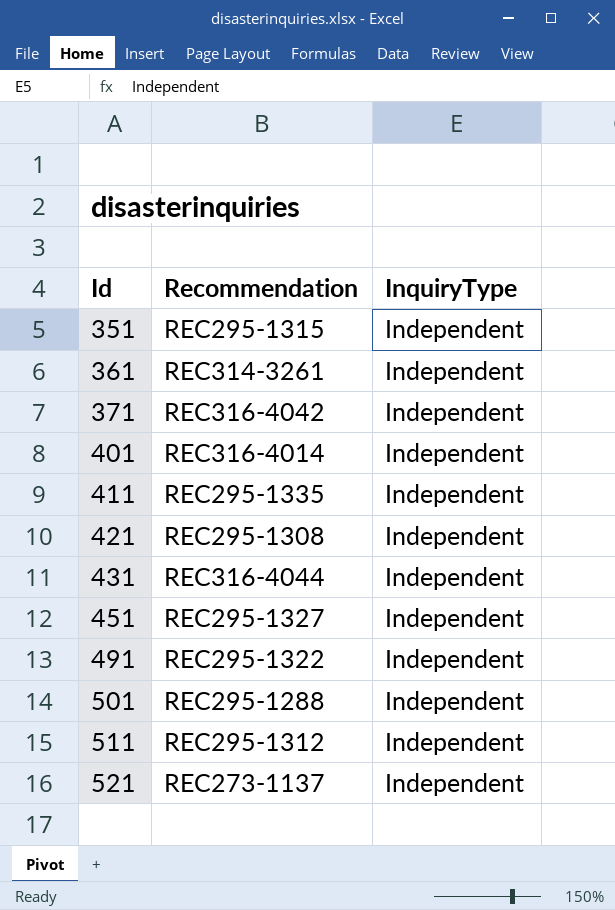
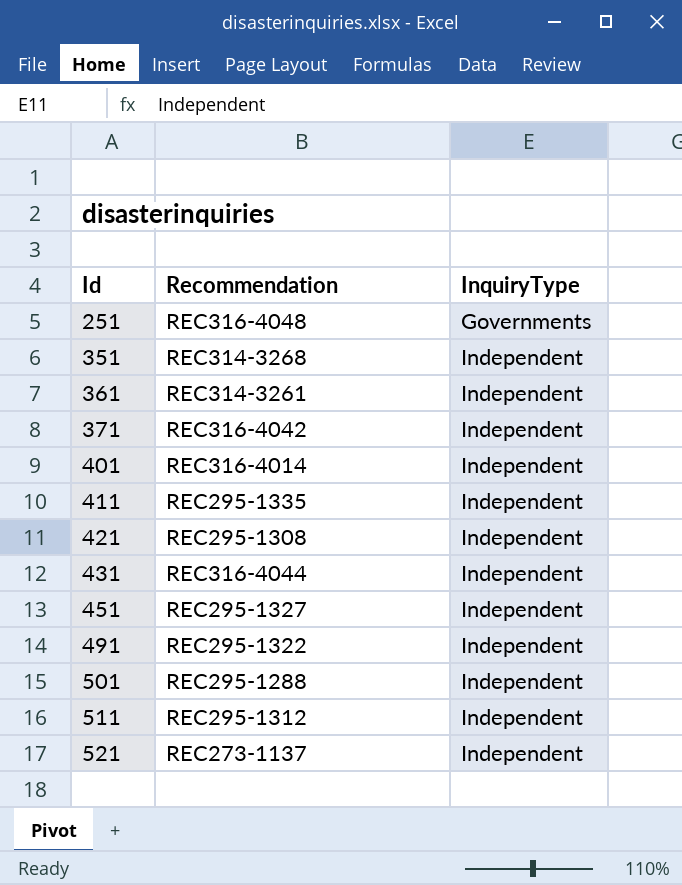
row 251: none -> REC316-4048 | Governments
351 | Recommendation: REC295-1315 -> REC314-3268

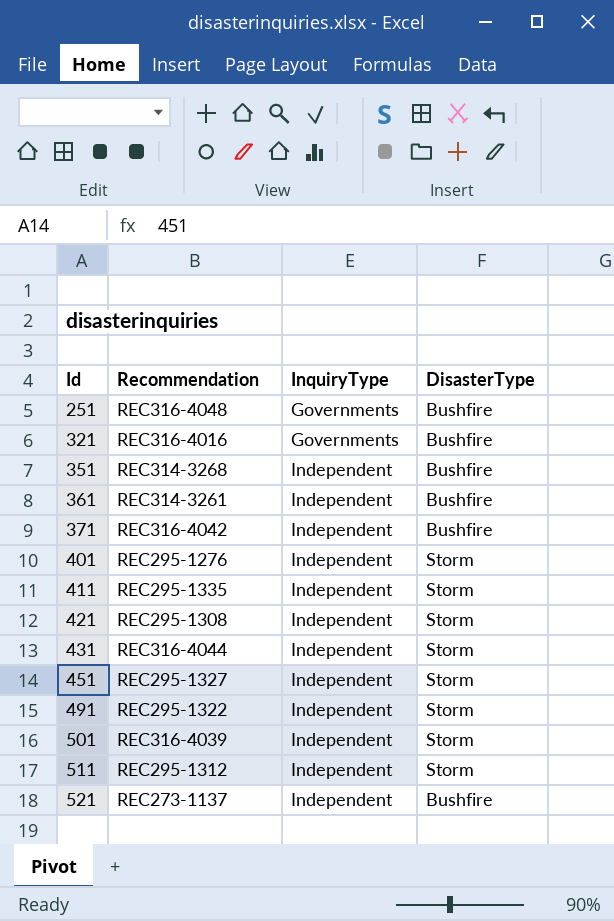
column DisasterType | position: none -> 4
row 321: none -> REC316-4016 | Governments | Bushfire
401 | Recommendation: REC316-4014 -> REC295-1276
501 | Recommendation: REC295-1288 -> REC316-4039

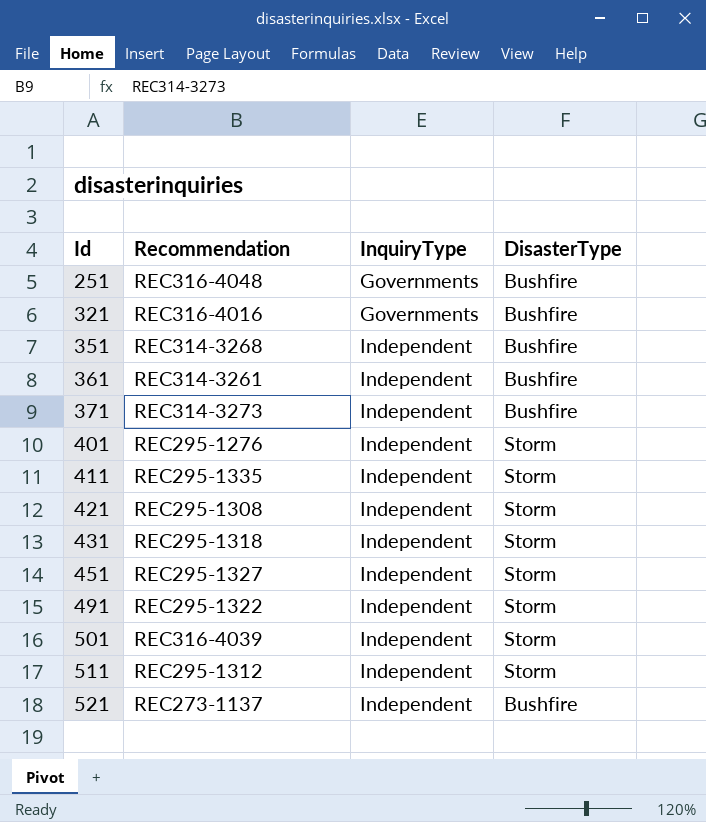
371 | Recommendation: REC316-4042 -> REC314-3273
431 | Recommendation: REC316-4044 -> REC295-1318

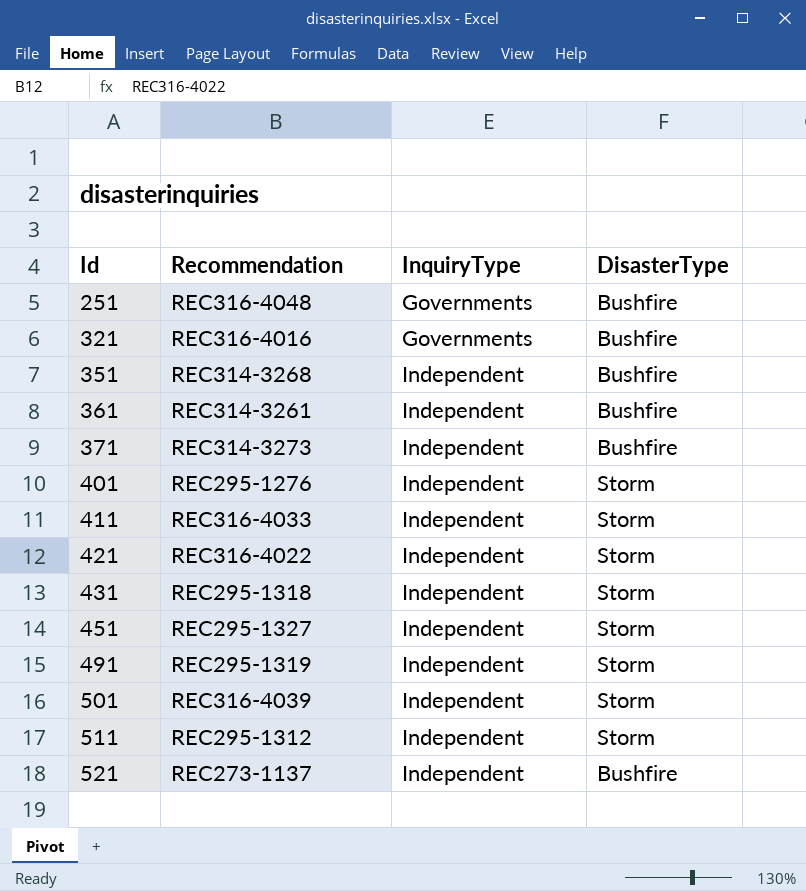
411 | Recommendation: REC295-1335 -> REC316-4033
421 | Recommendation: REC295-1308 -> REC316-4022
491 | Recommendation: REC295-1322 -> REC295-1319

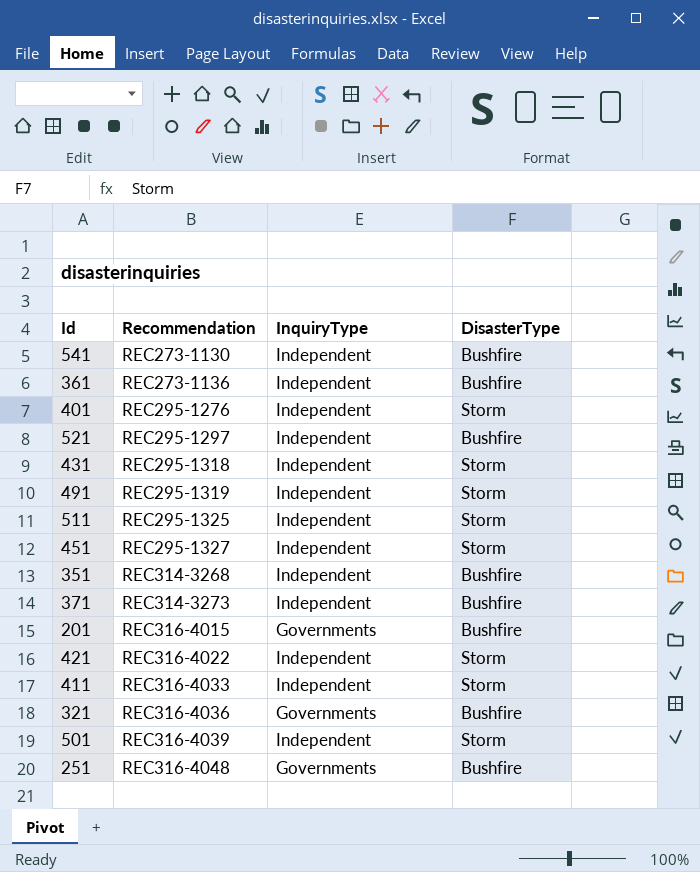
row order: Id ascending -> Recommendation ascending
row 541: none -> REC273-1130 | Independent | Bushfire
361 | Recommendation: REC314-3261 -> REC273-1136
521 | Recommendation: REC273-1137 -> REC295-1297
511 | Recommendation: REC295-1312 -> REC295-1325
row 201: none -> REC316-4015 | Governments | Bushfire
321 | Recommendation: REC316-4016 -> REC316-4036

